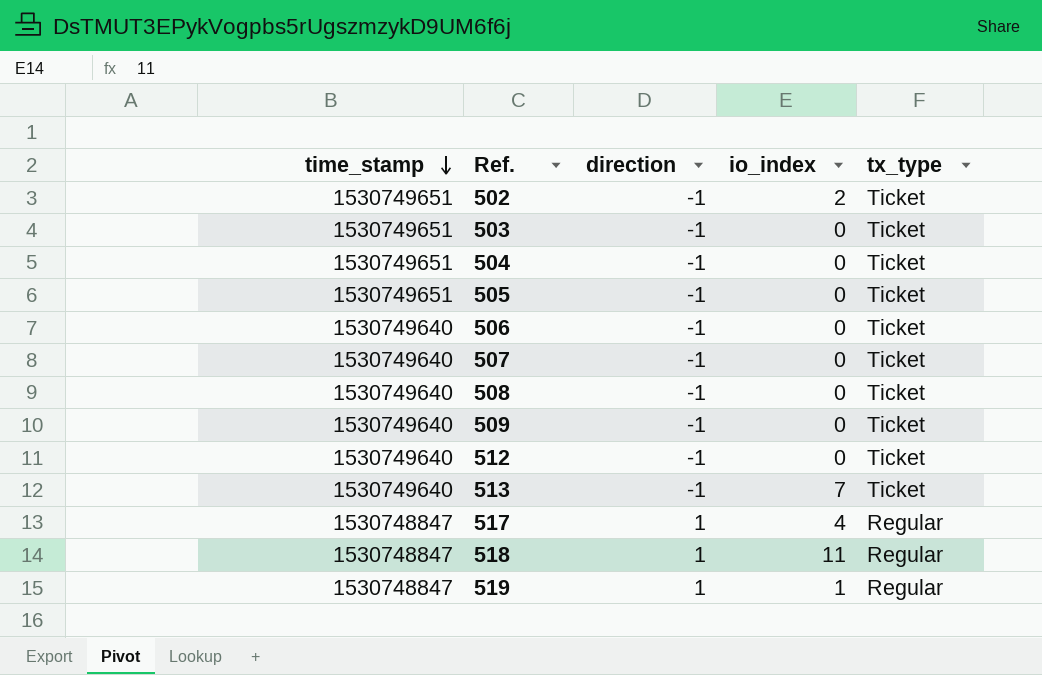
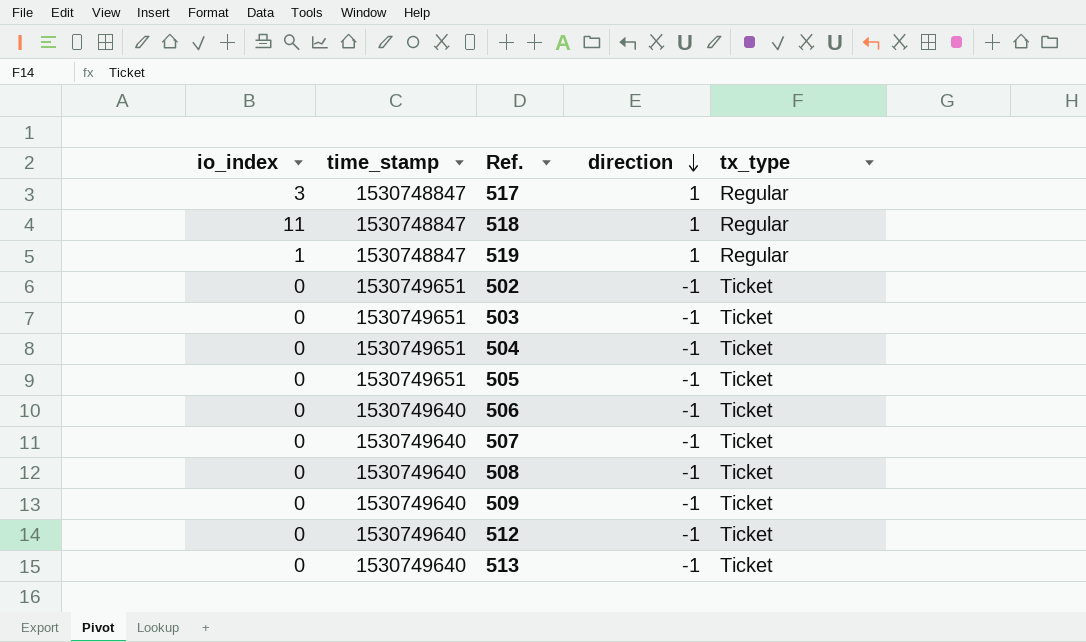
row order: time_stamp descending -> direction descending
column io_index | position: 4 -> 1
517 | io_index: 4 -> 3
502 | io_index: 2 -> 0
513 | io_index: 7 -> 0

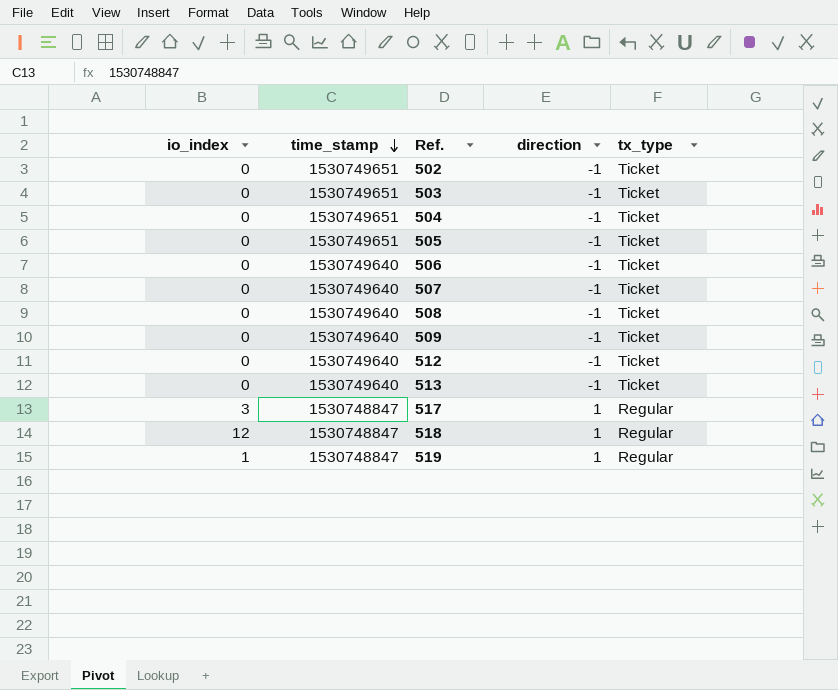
row order: direction descending -> time_stamp descending
518 | io_index: 11 -> 12

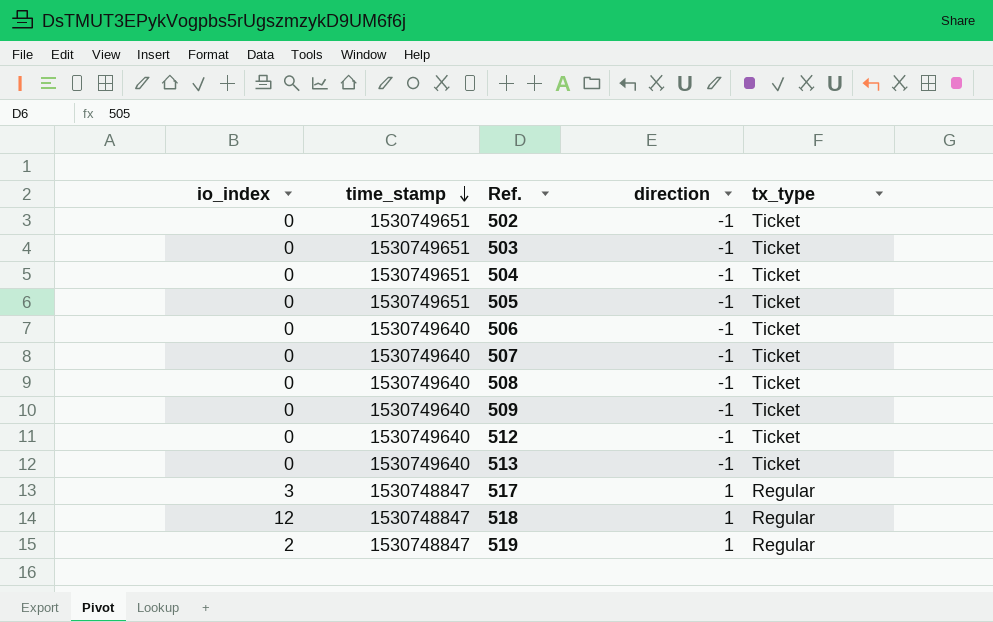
519 | io_index: 1 -> 2

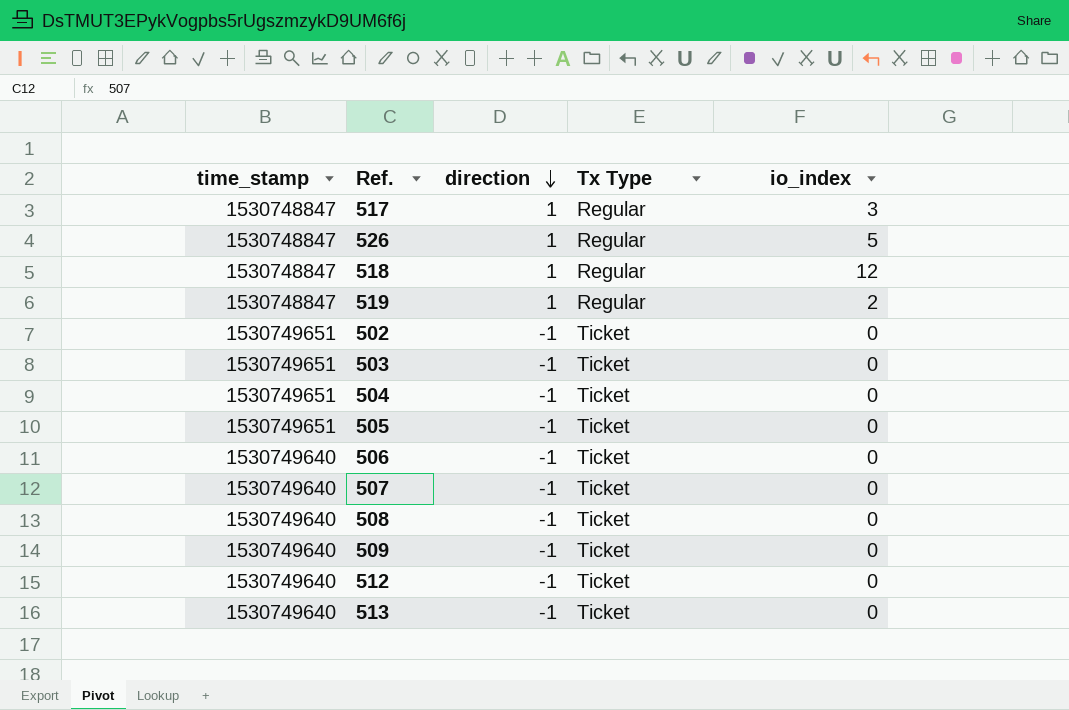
row order: time_stamp descending -> direction descending
column name: tx_type -> Tx Type
column io_index | position: 1 -> 5
row 526: none -> 1530748847 | 1 | Regular | 5

